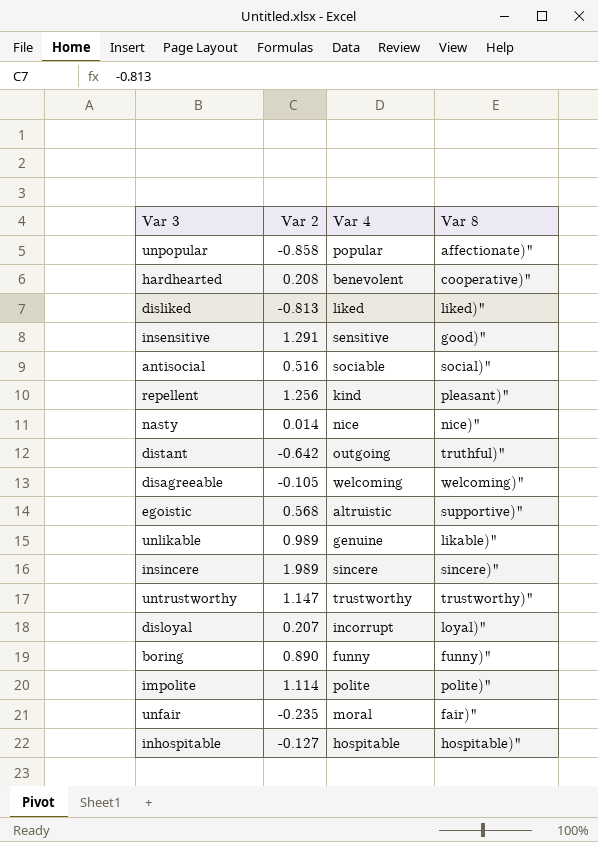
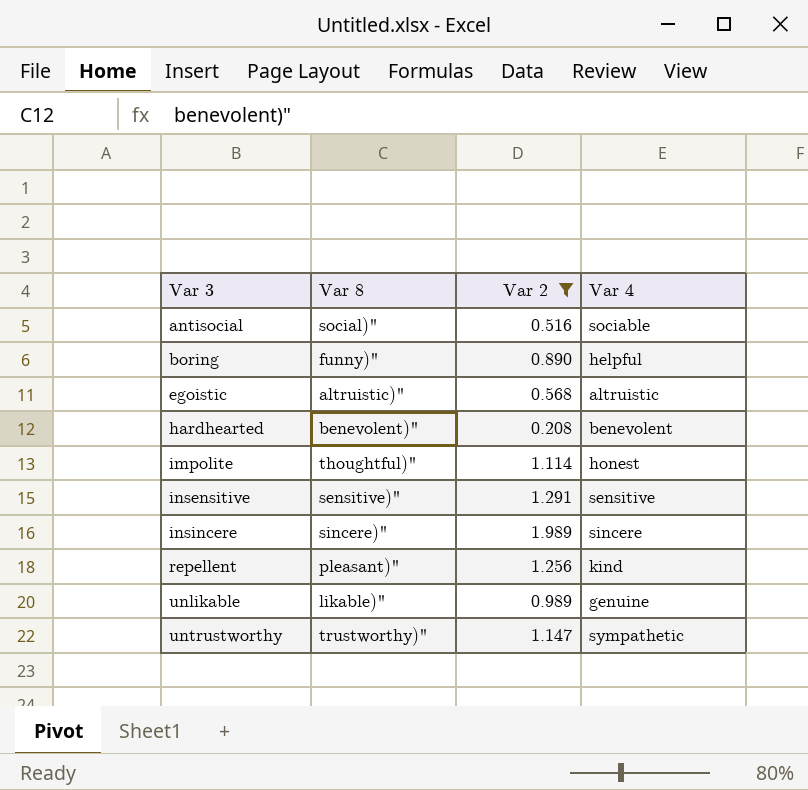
filter: none -> Var 2 >= 0.208
row order: none -> Var 3 ascending
column Var 8 | position: 4 -> 2
boring | Var 4: funny -> helpful
egoistic | Var 8: supportive)" -> altruistic)"
hardhearted | Var 8: cooperative)" -> benevolent)"
impolite | Var 8: polite)" -> thoughtful)"
impolite | Var 4: polite -> honest
insensitive | Var 8: good)" -> sensitive)"
untrustworthy | Var 4: trustworthy -> sympathetic

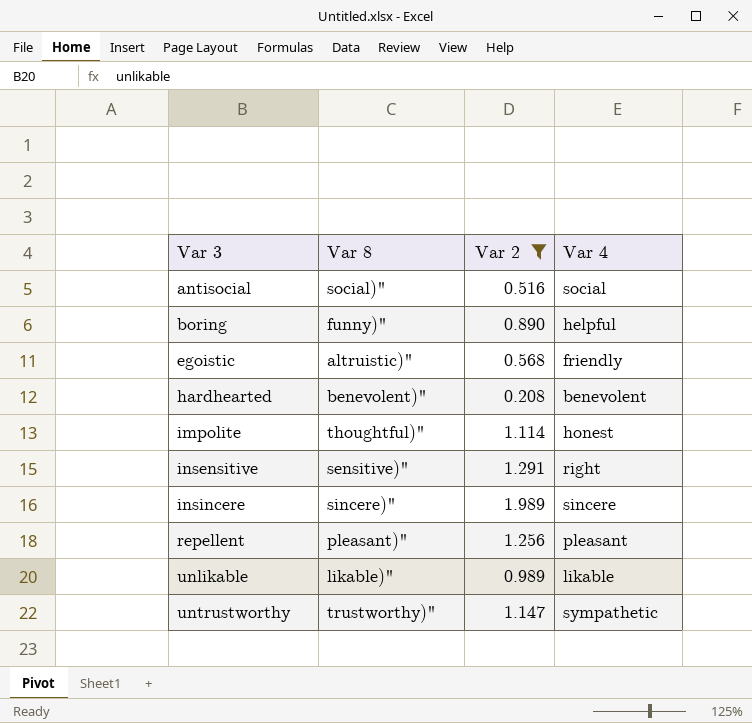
antisocial | Var 4: sociable -> social
egoistic | Var 4: altruistic -> friendly
insensitive | Var 4: sensitive -> right
repellent | Var 4: kind -> pleasant
unlikable | Var 4: genuine -> likable

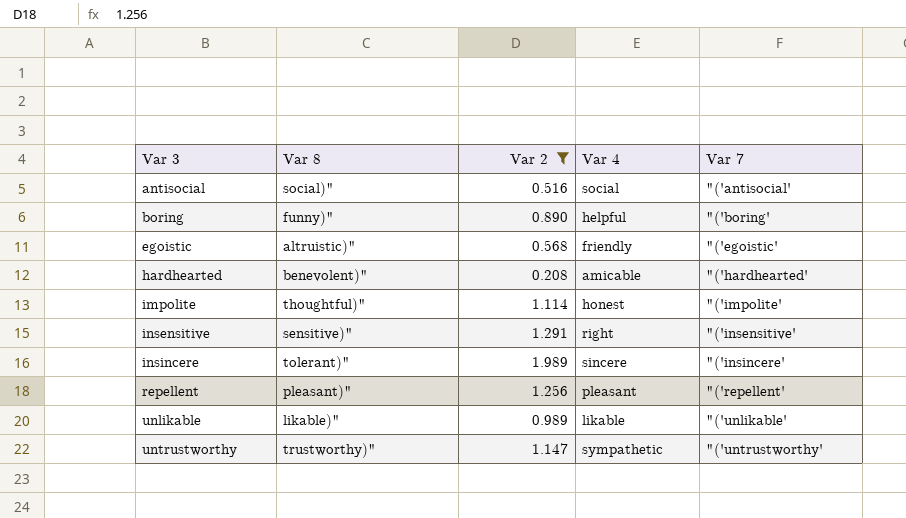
column Var 7 | position: none -> 5
hardhearted | Var 4: benevolent -> amicable
insincere | Var 8: sincere)" -> tolerant)"

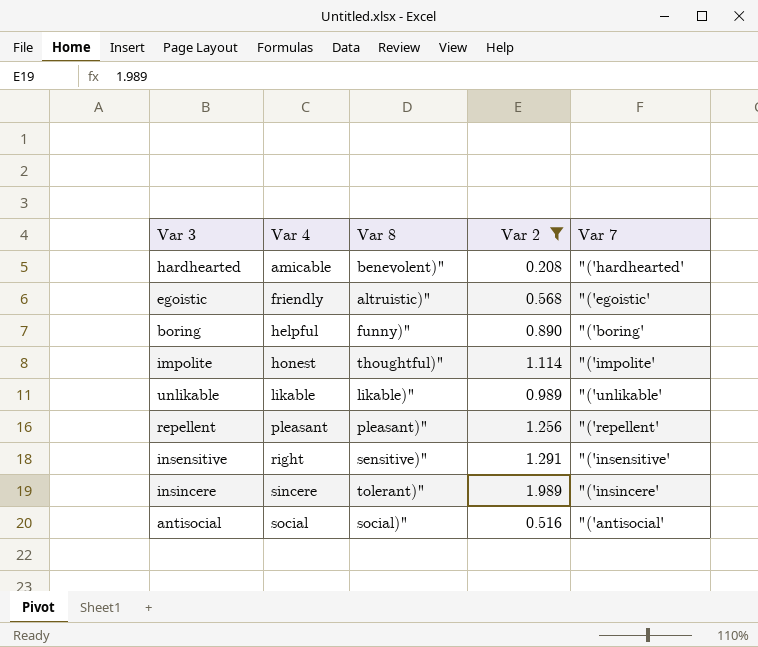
row order: Var 3 ascending -> Var 4 ascending
column Var 4 | position: 4 -> 2
row untrustworthy: trustworthy)" | 1.147 | sympathetic | "('untrustworthy' -> none

